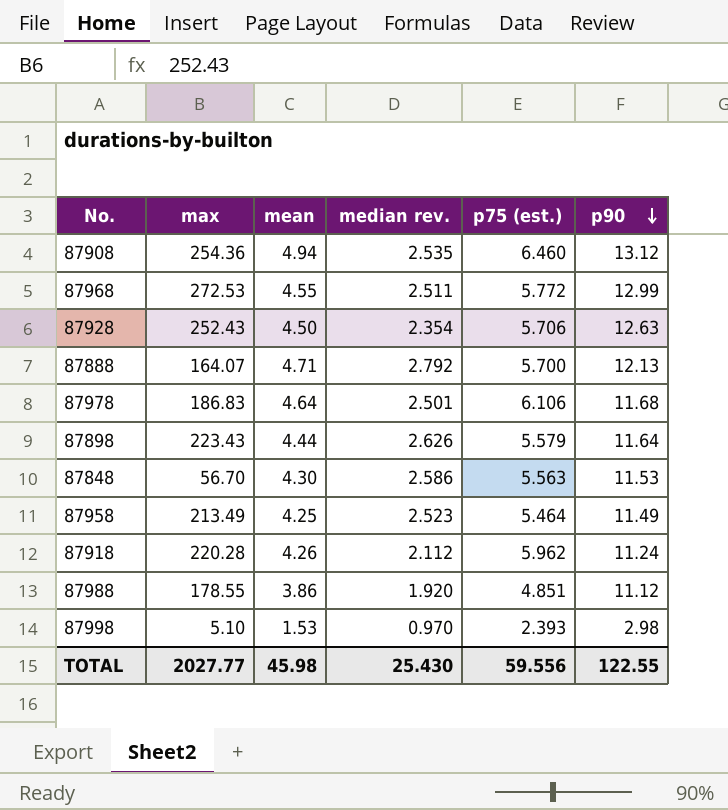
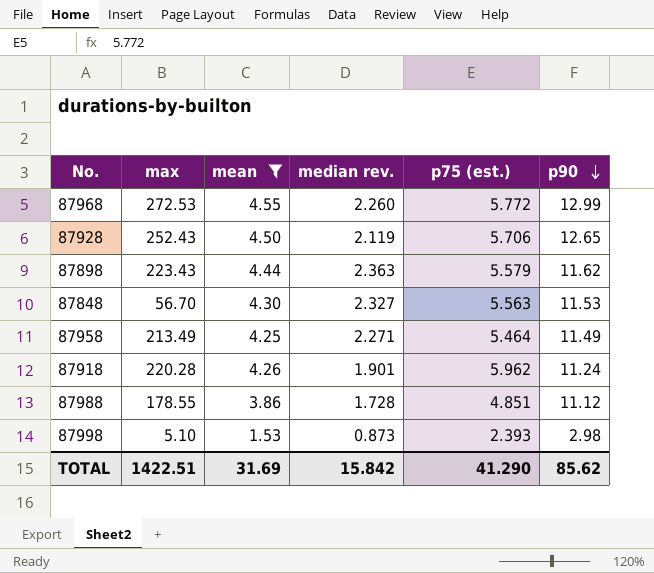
filter: none -> mean <= 4.55
87968 | median rev.: 2.511 -> 2.260
87928 | median rev.: 2.354 -> 2.119
87928 | p90: 12.63 -> 12.65
87898 | median rev.: 2.626 -> 2.363
87898 | p90: 11.64 -> 11.62
87848 | median rev.: 2.586 -> 2.327
87958 | median rev.: 2.523 -> 2.271
87918 | median rev.: 2.112 -> 1.901
87988 | median rev.: 1.920 -> 1.728
87998 | median rev.: 0.970 -> 0.873
TOTAL | max: 2027.77 -> 1422.51
TOTAL | mean: 45.98 -> 31.69
TOTAL | median rev.: 25.430 -> 15.842
TOTAL | p75 (est.): 59.556 -> 41.290
TOTAL | p90: 122.55 -> 85.62

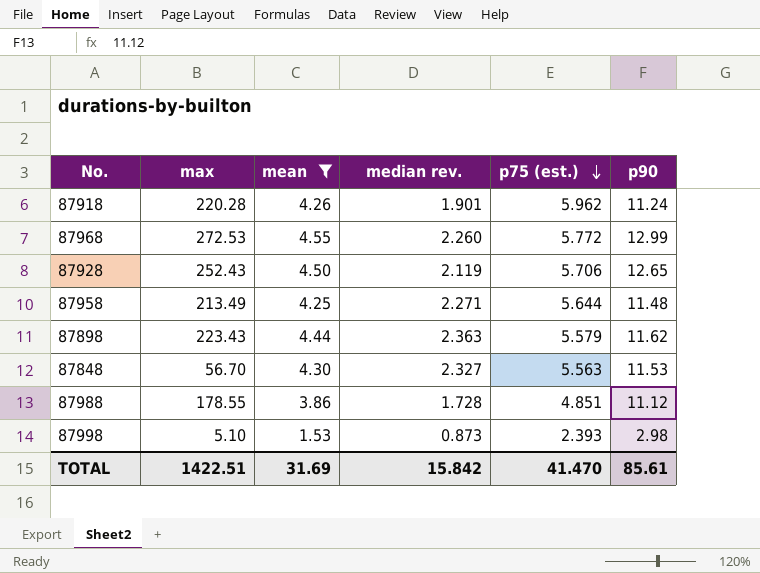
row order: p90 descending -> p75 (est.) descending
87958 | p75 (est.): 5.464 -> 5.644
87958 | p90: 11.49 -> 11.48
TOTAL | p75 (est.): 41.290 -> 41.470
TOTAL | p90: 85.62 -> 85.61

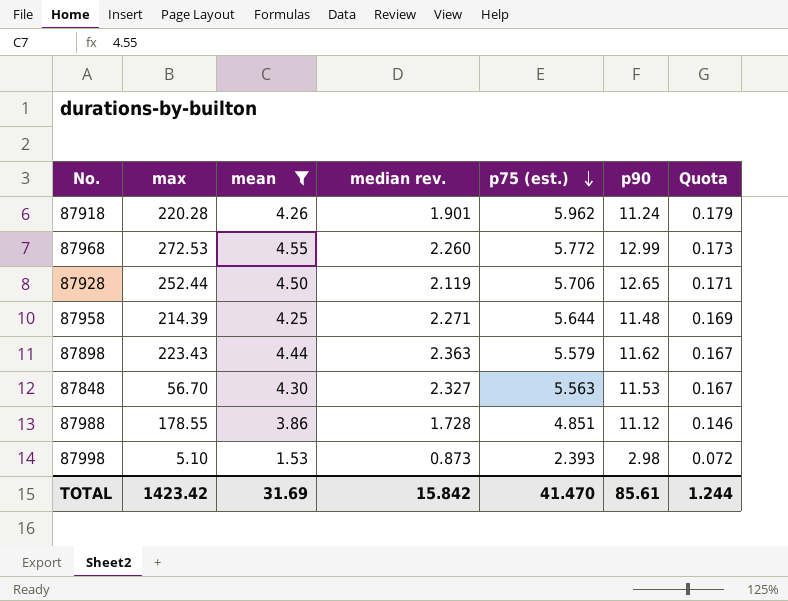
column Quota | formula: none -> [p75 (est.)] * 0.03
87928 | max: 252.43 -> 252.44
87958 | max: 213.49 -> 214.39
TOTAL | max: 1422.51 -> 1423.42

